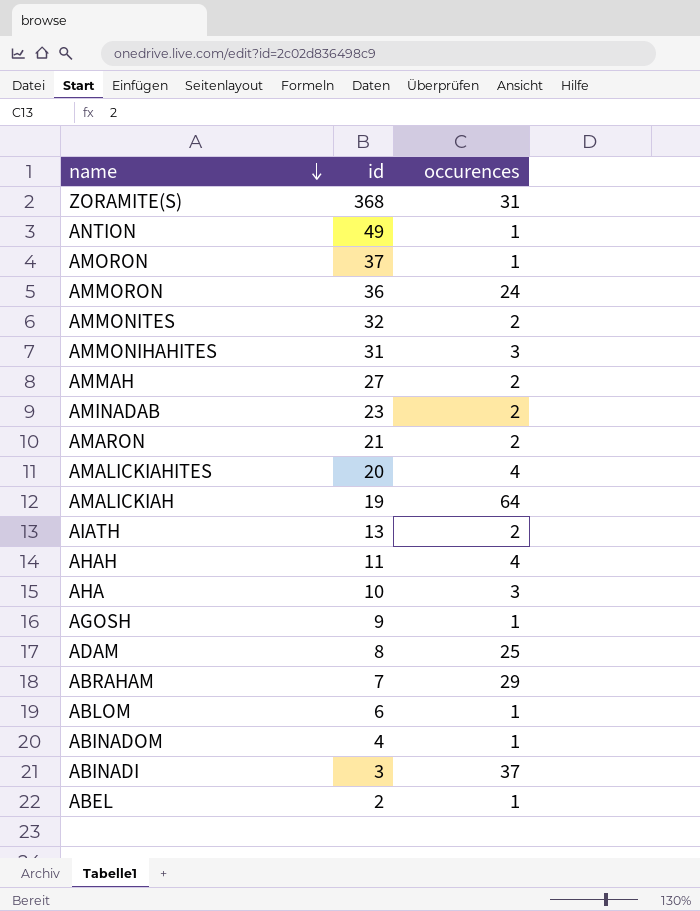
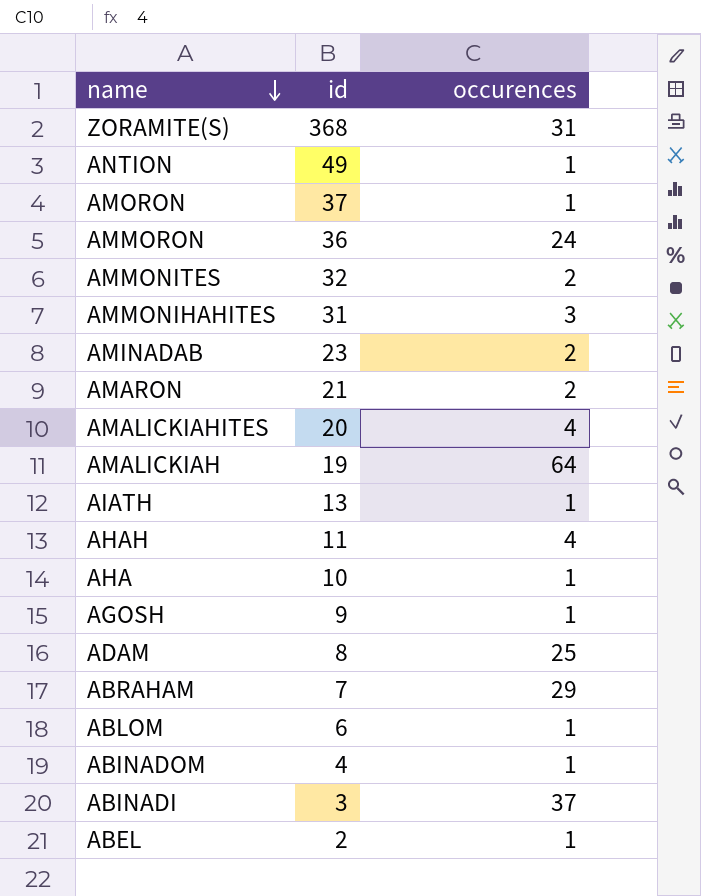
row AMMAH: 27 | 2 -> none
AIATH | occurences: 2 -> 1
AHA | occurences: 3 -> 1

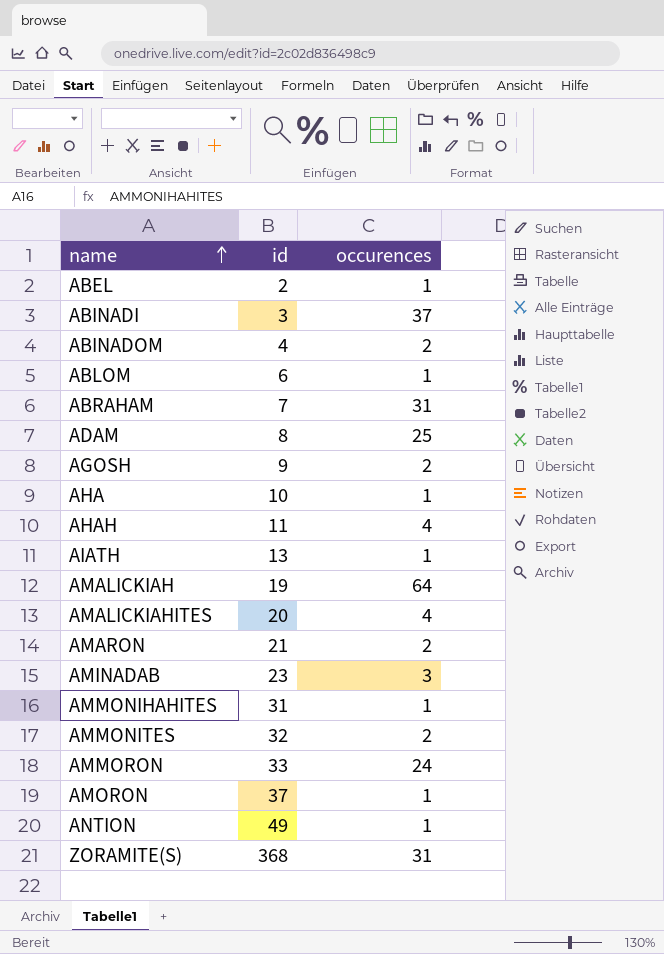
row order: name descending -> name ascending
ABINADOM | occurences: 1 -> 2
ABRAHAM | occurences: 29 -> 31
AGOSH | occurences: 1 -> 2
AMINADAB | occurences: 2 -> 3
AMMONIHAHITES | occurences: 3 -> 1
AMMORON | id: 36 -> 33

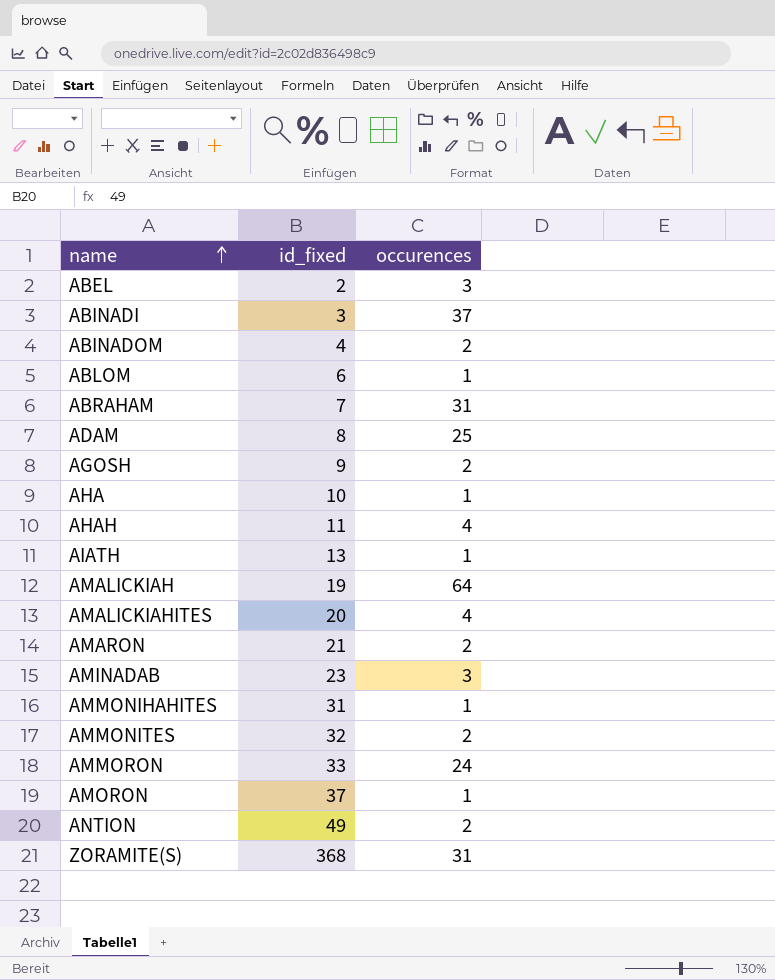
column name: id -> id_fixed
ABEL | occurences: 1 -> 3
ANTION | occurences: 1 -> 2

